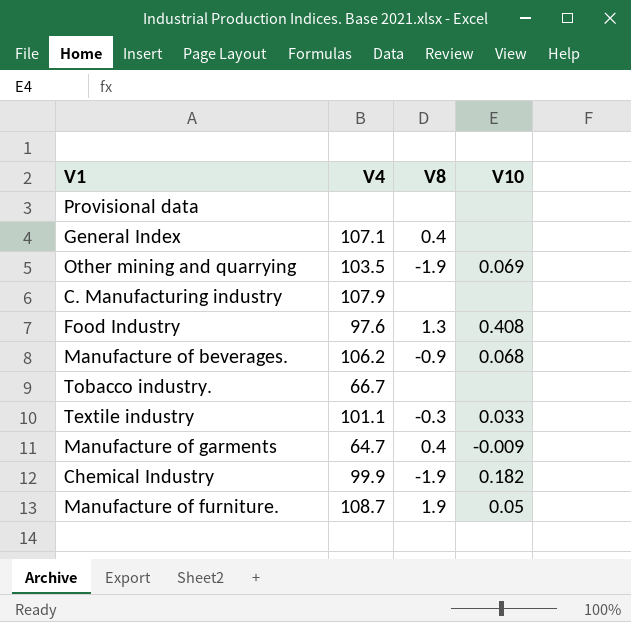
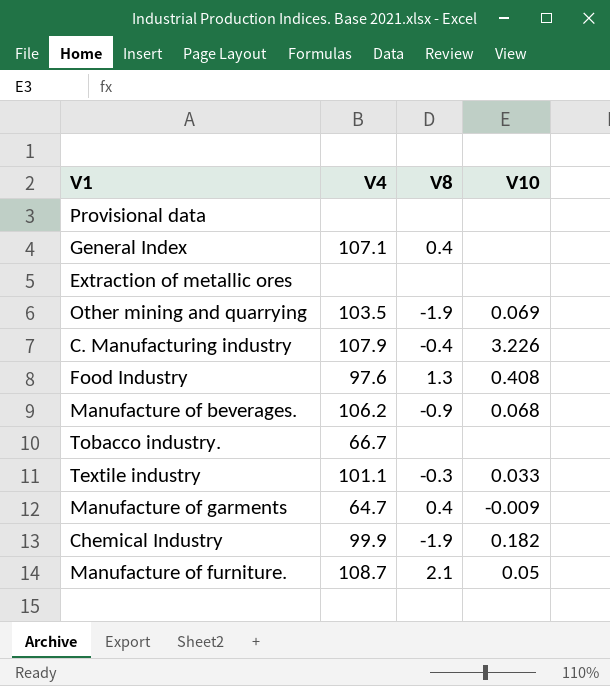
row Extraction of metallic ores: none -> none | none | none
C. Manufacturing industry | V8: none -> -0.4
C. Manufacturing industry | V10: none -> 3.226
Manufacture of furniture. | V8: 1.9 -> 2.1

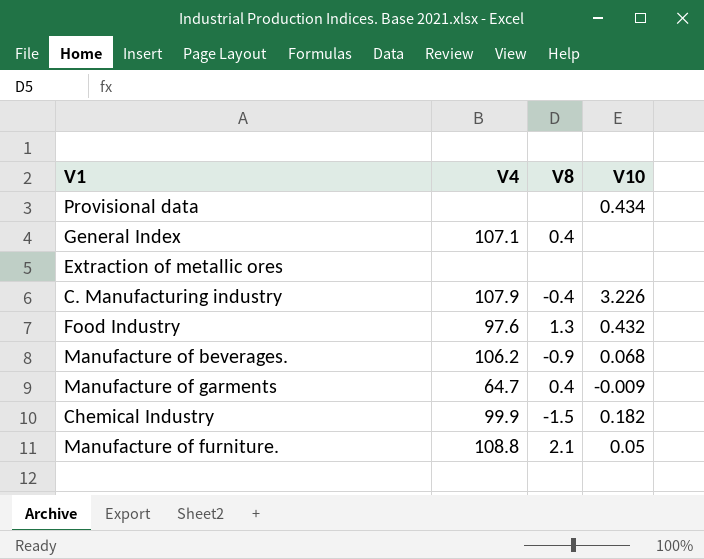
row Other mining and quarrying: 103.5 | -1.9 | 0.069 -> none
row Tobacco industry.: 66.7 | none | none -> none
row Textile industry: 101.1 | -0.3 | 0.033 -> none
Provisional data | V10: none -> 0.434
Food Industry | V10: 0.408 -> 0.432
Chemical Industry | V8: -1.9 -> -1.5
Manufacture of furniture. | V4: 108.7 -> 108.8

